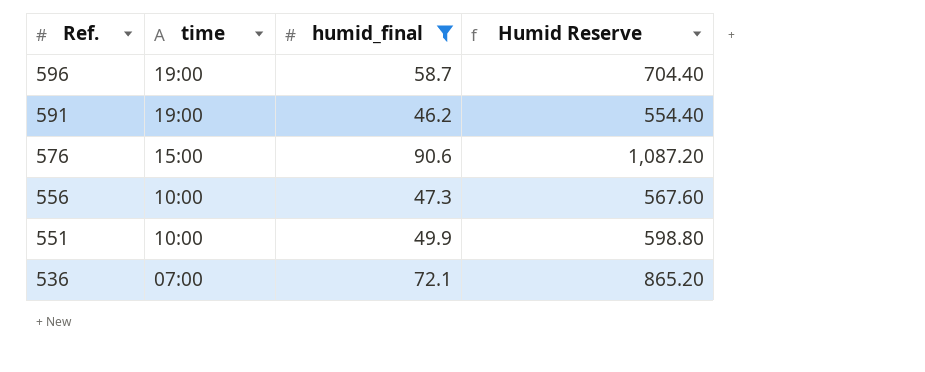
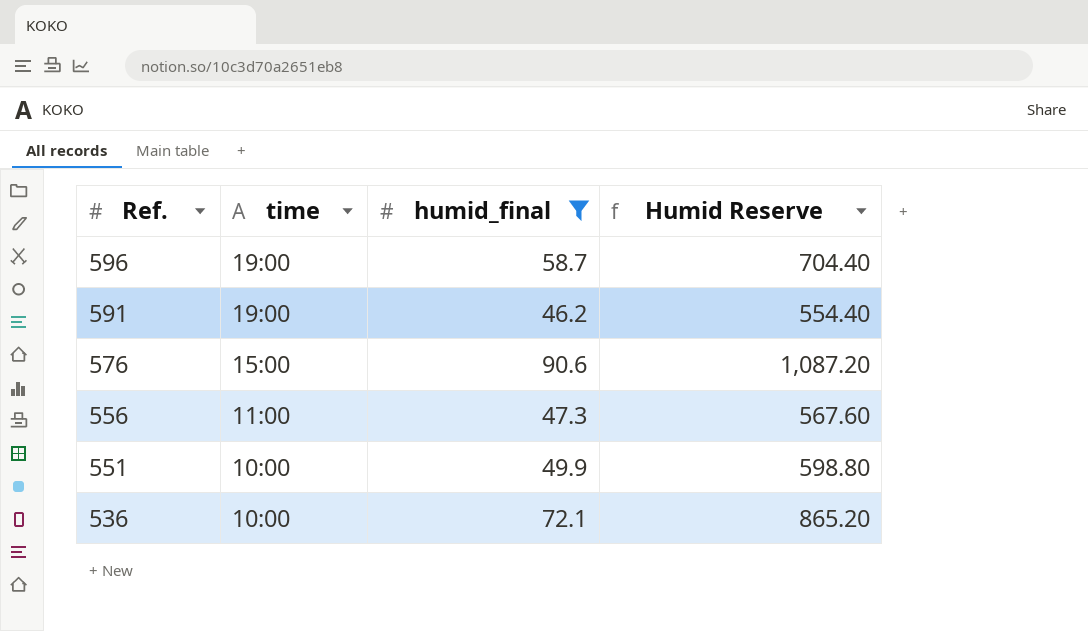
556 | time: 10:00 -> 11:00
536 | time: 07:00 -> 10:00

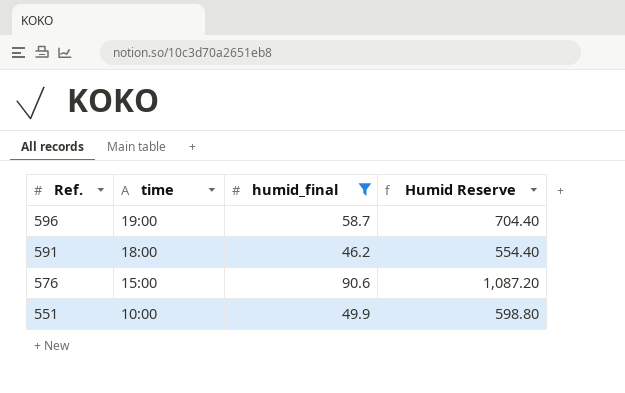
row 556: 11:00 | 47.3 | 567.60 -> none
row 536: 10:00 | 72.1 | 865.20 -> none
591 | time: 19:00 -> 18:00

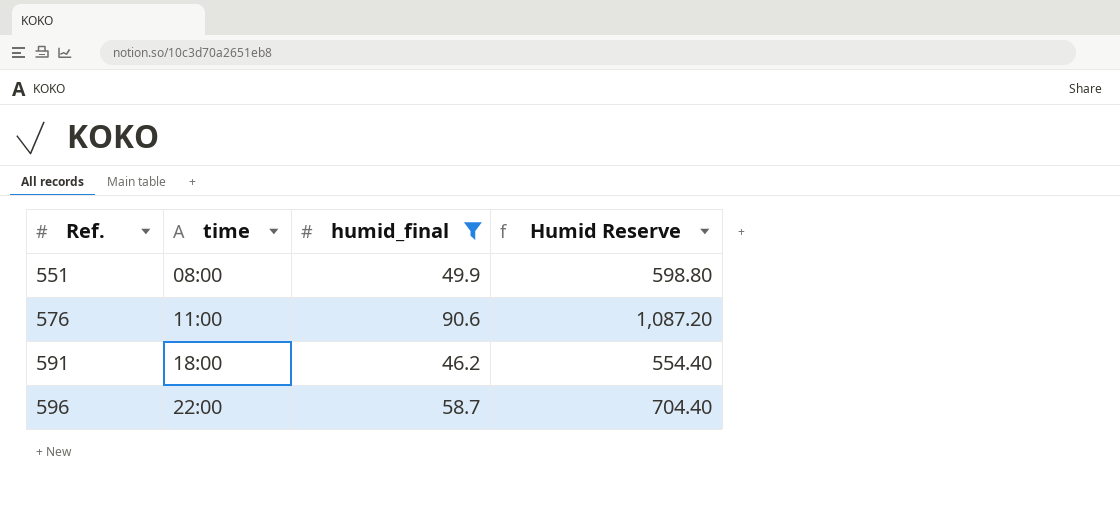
row order: Ref. descending -> Ref. ascending
551 | time: 10:00 -> 08:00
576 | time: 15:00 -> 11:00
596 | time: 19:00 -> 22:00

